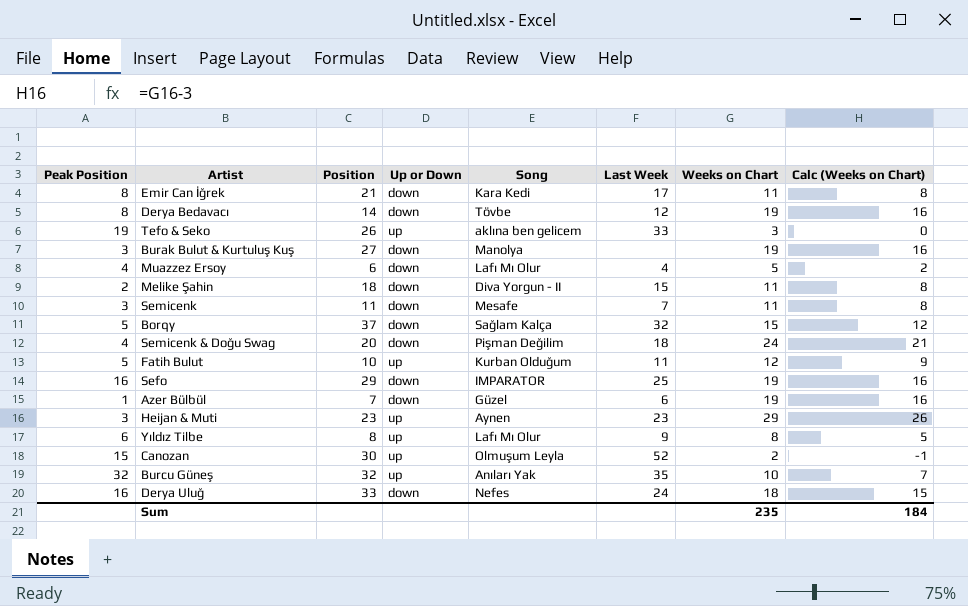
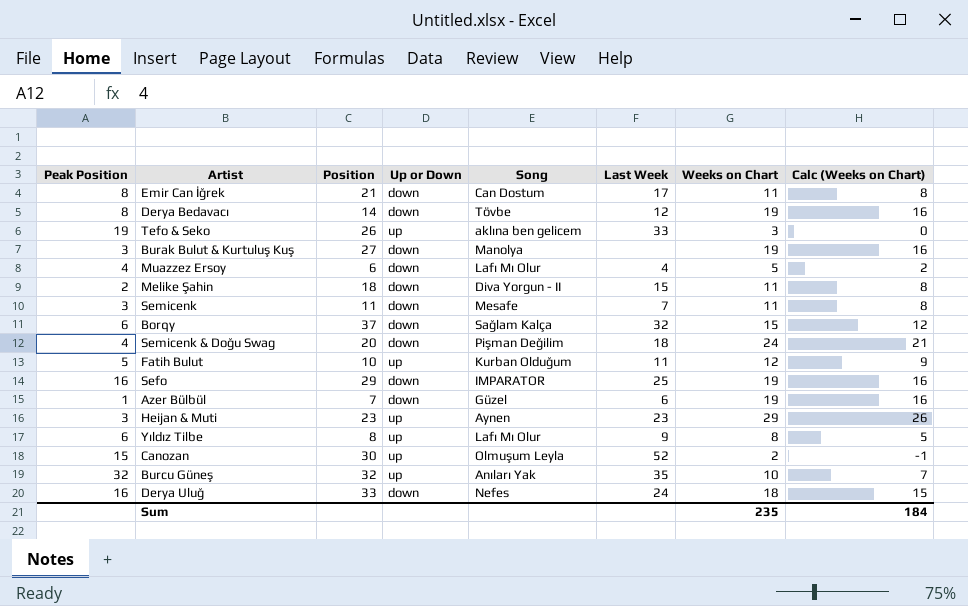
Emir Can İğrek | Song: Kara Kedi -> Can Dostum
Borqy | Peak Position: 5 -> 6

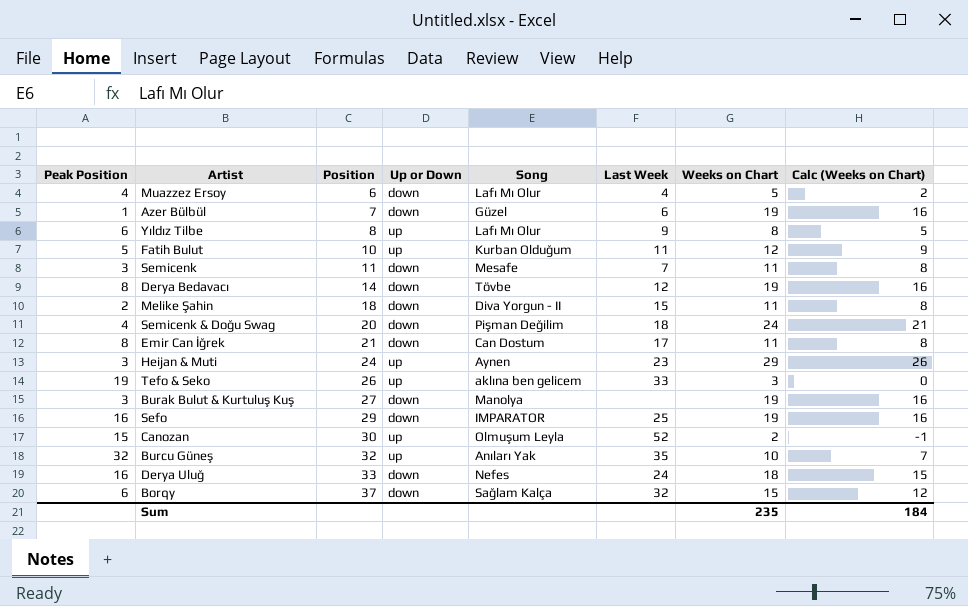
row order: none -> Position ascending
Heijan & Muti | Position: 23 -> 24

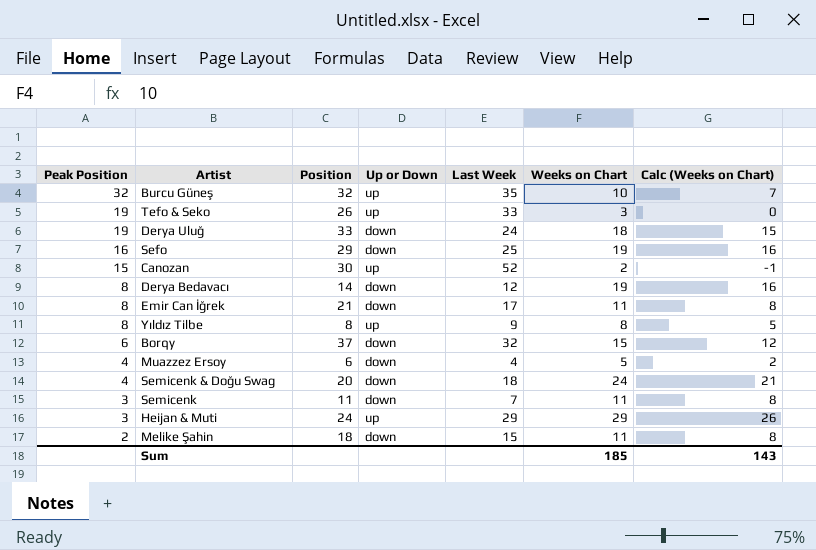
row order: Position ascending -> Peak Position descending
column Song | position: 5 -> none
row Azer Bülbül: 1 | 7 | down | Güzel | 6 | 19 | 16 -> none
row Fatih Bulut: 5 | 10 | up | Kurban Olduğum | 11 | 12 | 9 -> none
row Burak Bulut & Kurtuluş Kuş: 3 | 27 | down | Manolya | none | 19 | 16 -> none
Derya Uluğ | Peak Position: 16 -> 19
Yıldız Tilbe | Peak Position: 6 -> 8
Heijan & Muti | Last Week: 23 -> 29
Sum | Weeks on Chart: 235 -> 185
Sum | Calc (Weeks on Chart): 184 -> 143

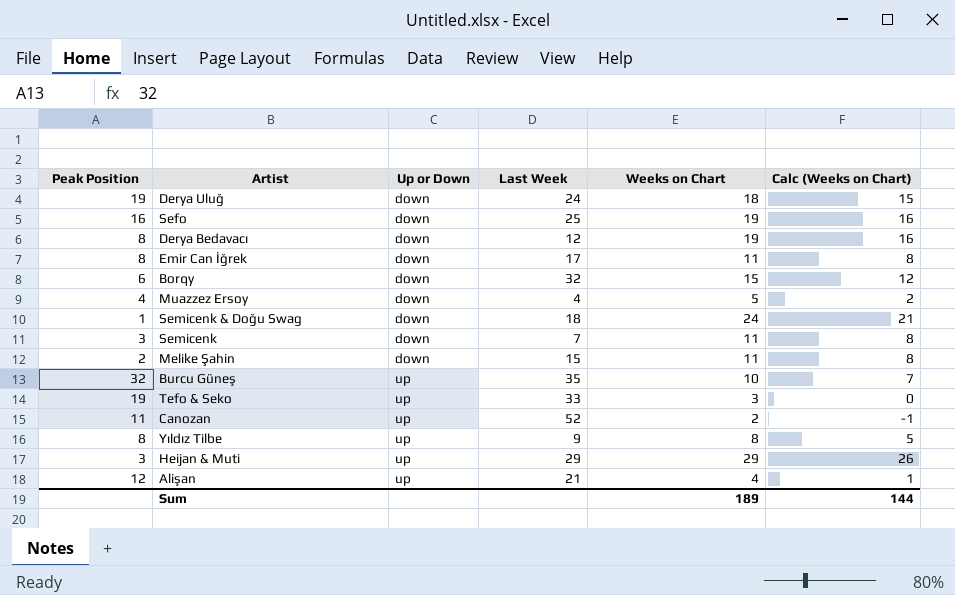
row order: Peak Position descending -> Up or Down ascending
column Position | position: 3 -> none
Semicenk & Doğu Swag | Peak Position: 4 -> 1
Canozan | Peak Position: 15 -> 11
row Alişan: none -> 12 | up | 21 | 4 | 1
Sum | Weeks on Chart: 185 -> 189
Sum | Calc (Weeks on Chart): 143 -> 144

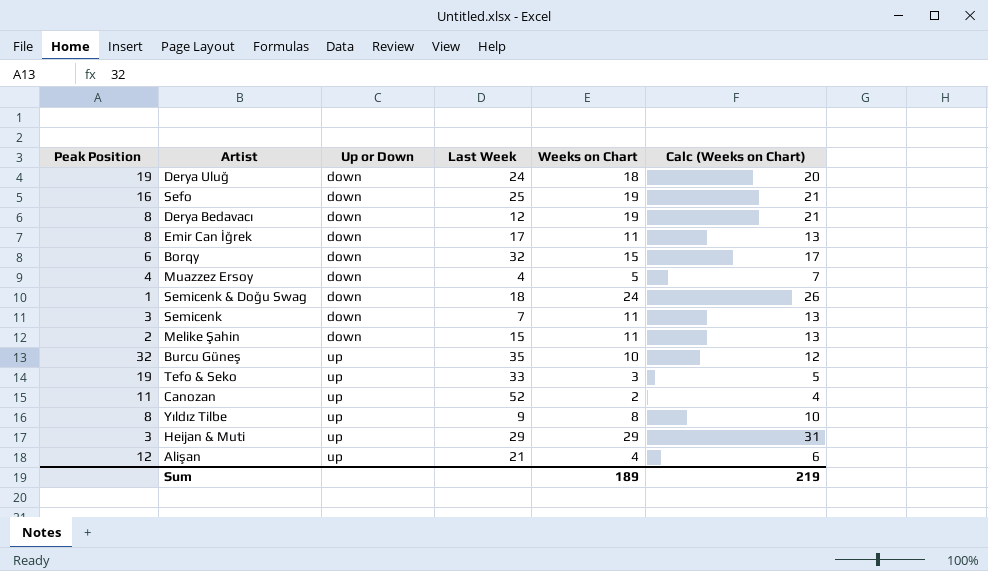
column Calc (Weeks on Chart) | formula: [Weeks on Chart] - 3 -> [Weeks on Chart] + 2
Sum | Calc (Weeks on Chart): 144 -> 219

